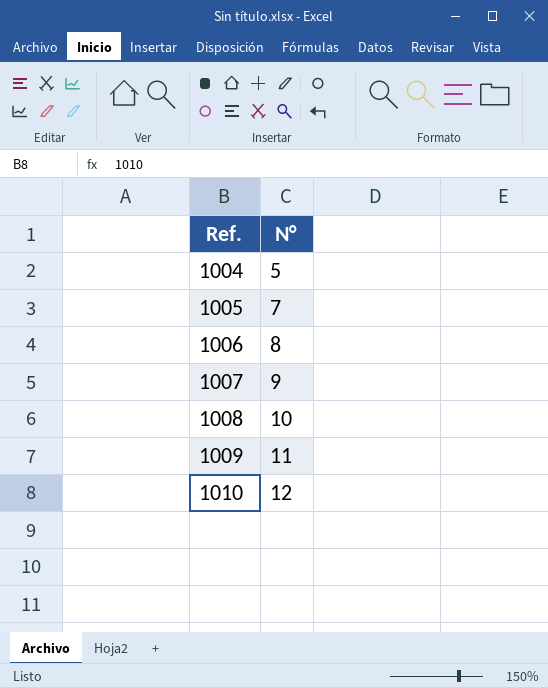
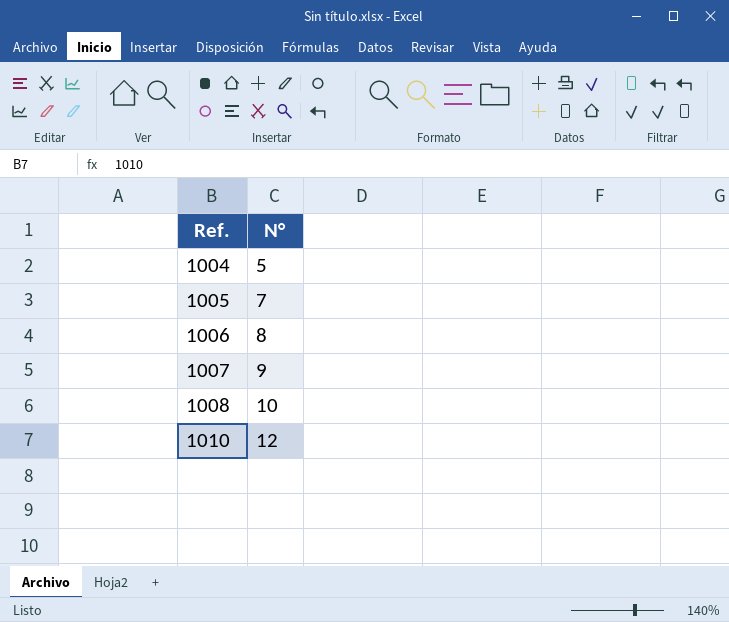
row 1009: 11 -> none

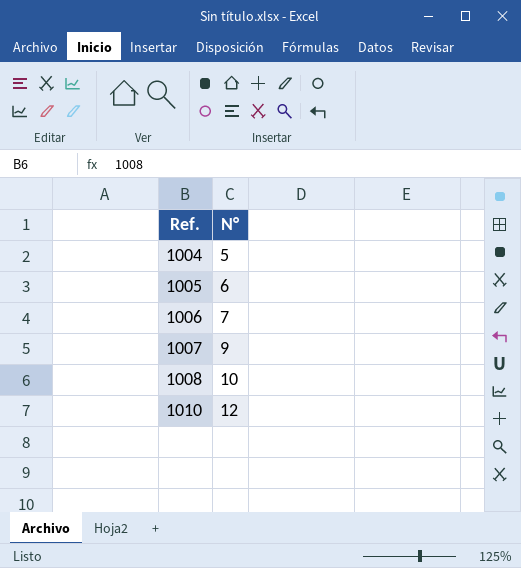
1005 | N°: 7 -> 6
1006 | N°: 8 -> 7

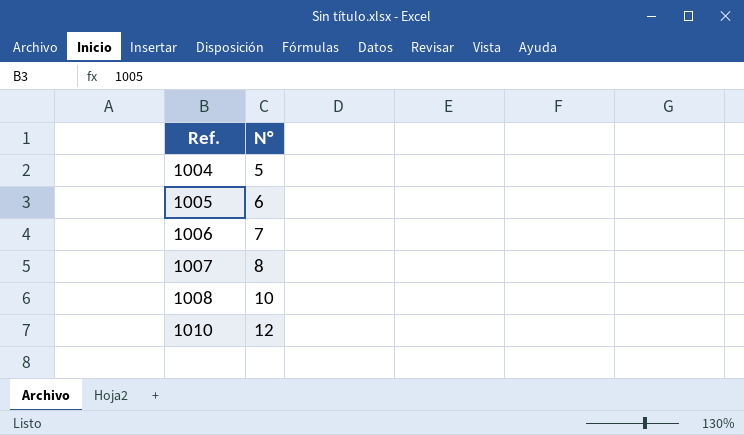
1007 | N°: 9 -> 8

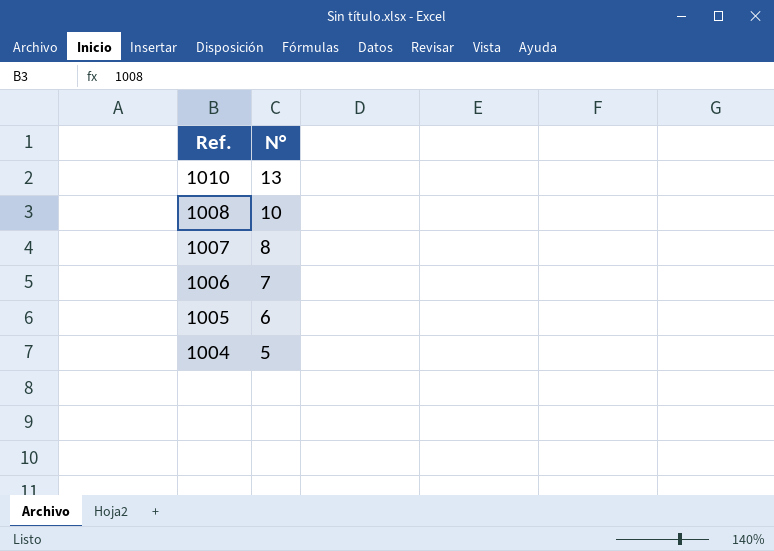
row order: Ref. ascending -> Ref. descending
1010 | N°: 12 -> 13

